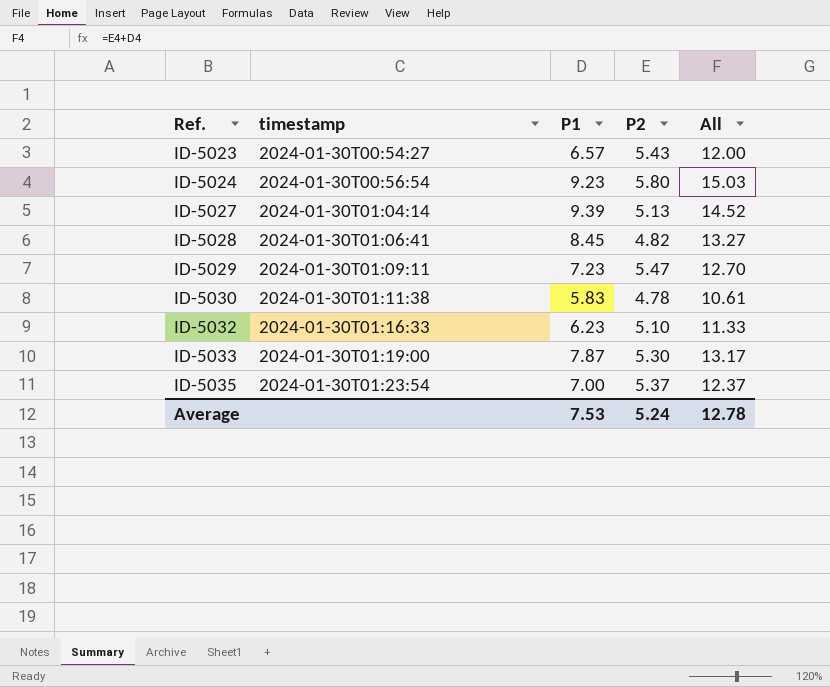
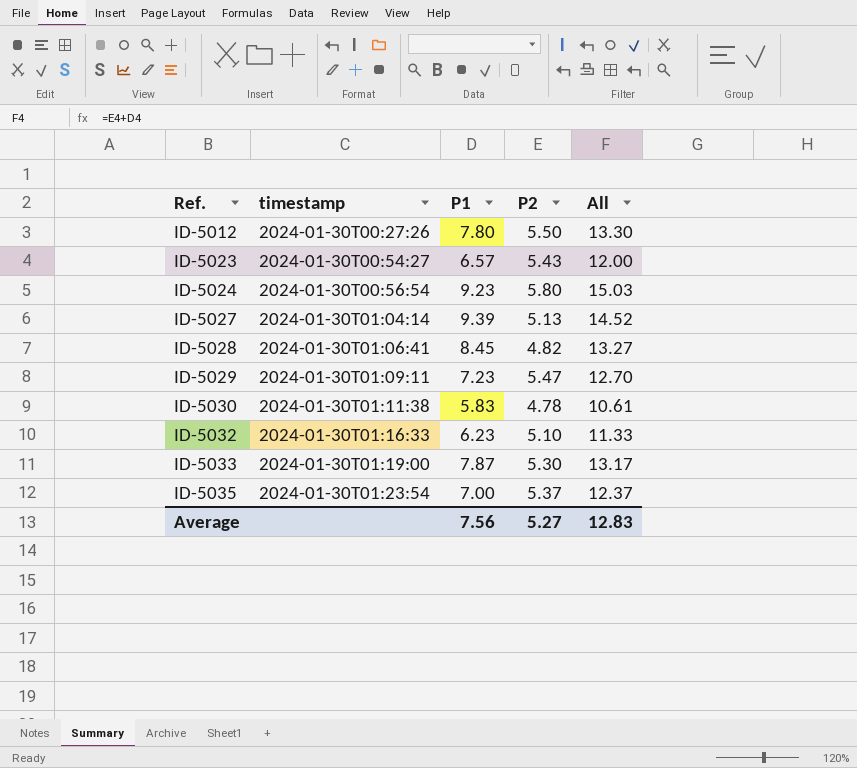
row ID-5012: none -> 2024-01-30T00:27:26 | 7.80 | 5.50 | 13.30
Average | P1: 7.53 -> 7.56
Average | P2: 5.24 -> 5.27
Average | All: 12.78 -> 12.83

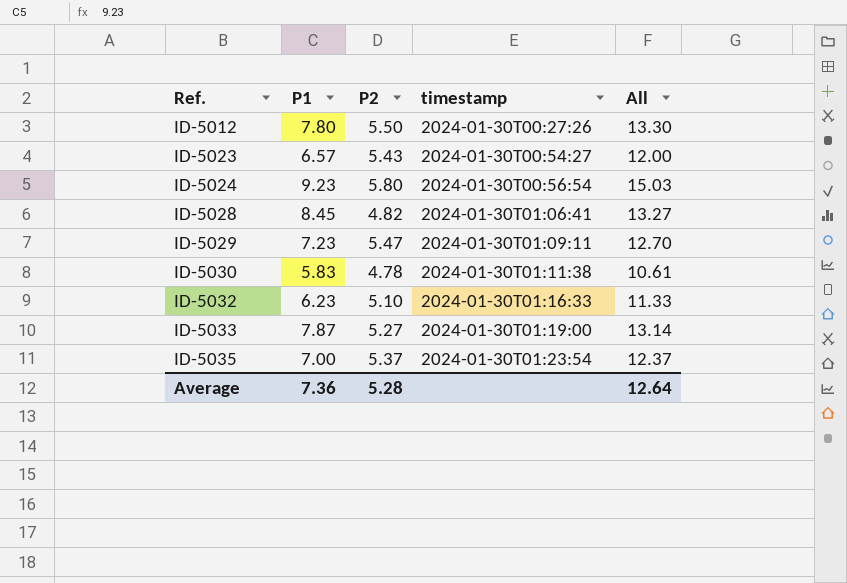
column timestamp | position: 2 -> 4
row ID-5027: 2024-01-30T01:04:14 | 9.39 | 5.13 | 14.52 -> none
ID-5033 | P2: 5.30 -> 5.27
ID-5033 | All: 13.17 -> 13.14
Average | P1: 7.56 -> 7.36
Average | P2: 5.27 -> 5.28
Average | All: 12.83 -> 12.64

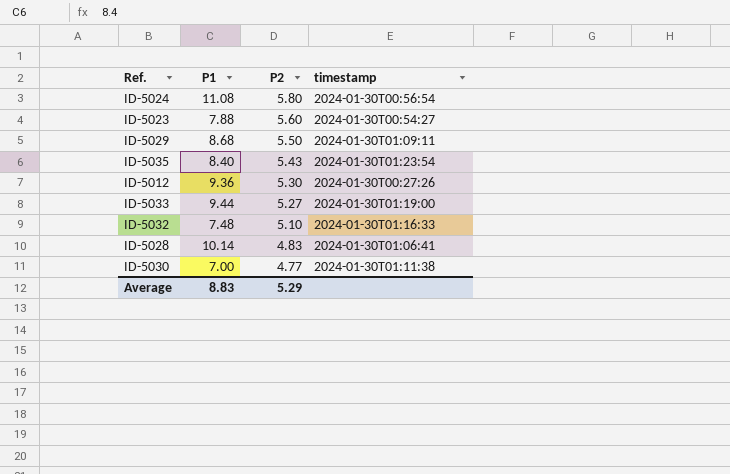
row order: Ref. ascending -> P2 descending
column All | formula: [P1] + [P2] -> none
ID-5024 | P1: 9.23 -> 11.08
ID-5023 | P1: 6.57 -> 7.88
ID-5023 | P2: 5.43 -> 5.60
ID-5029 | P1: 7.23 -> 8.68
ID-5029 | P2: 5.47 -> 5.50
ID-5035 | P1: 7.00 -> 8.40
ID-5035 | P2: 5.37 -> 5.43
ID-5012 | P1: 7.80 -> 9.36
ID-5012 | P2: 5.50 -> 5.30
ID-5033 | P1: 7.87 -> 9.44
ID-5032 | P1: 6.23 -> 7.48
ID-5028 | P1: 8.45 -> 10.14
ID-5028 | P2: 4.82 -> 4.83
ID-5030 | P1: 5.83 -> 7.00
ID-5030 | P2: 4.78 -> 4.77
Average | P1: 7.36 -> 8.83
Average | P2: 5.28 -> 5.29

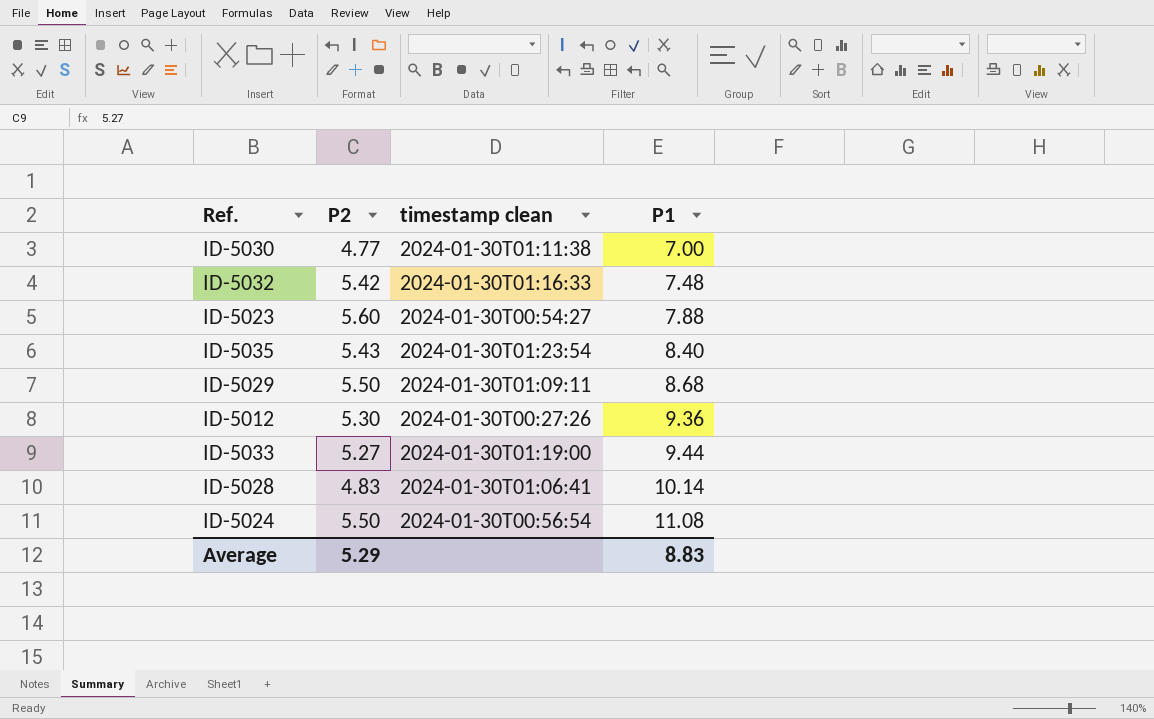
row order: P2 descending -> P1 ascending
column name: timestamp -> timestamp clean
column P1 | position: 2 -> 4
ID-5032 | P2: 5.10 -> 5.42
ID-5024 | P2: 5.80 -> 5.50

